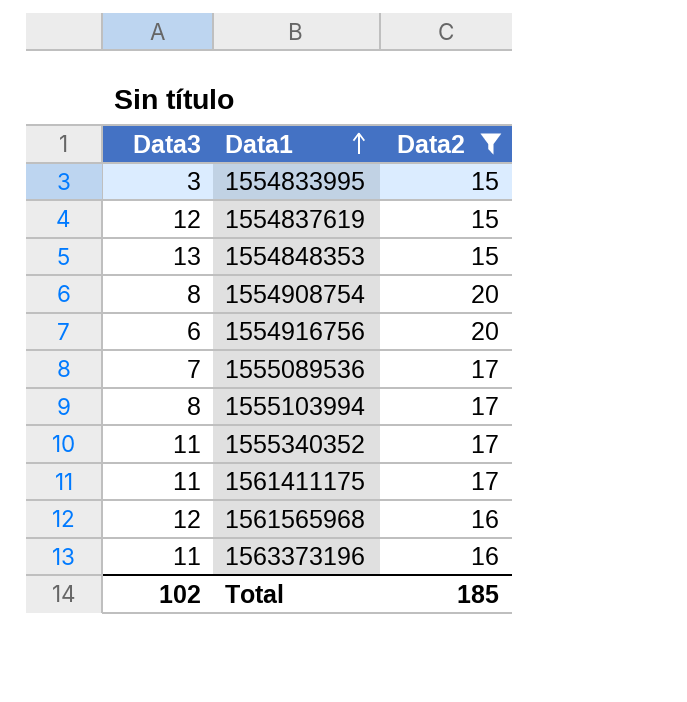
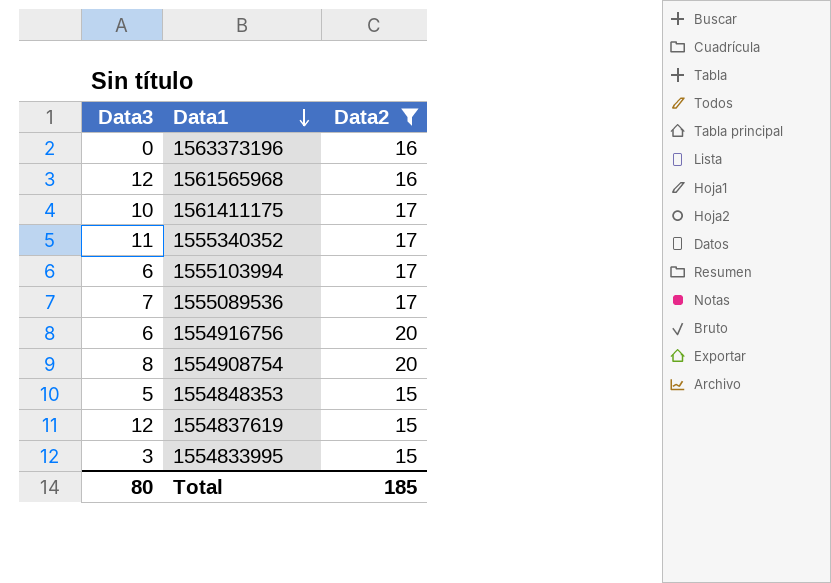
row order: Data1 ascending -> Data1 descending
1563373196 | Data3: 11 -> 0
1561411175 | Data3: 11 -> 10
1555103994 | Data3: 8 -> 6
1554848353 | Data3: 13 -> 5
Total | Data3: 102 -> 80

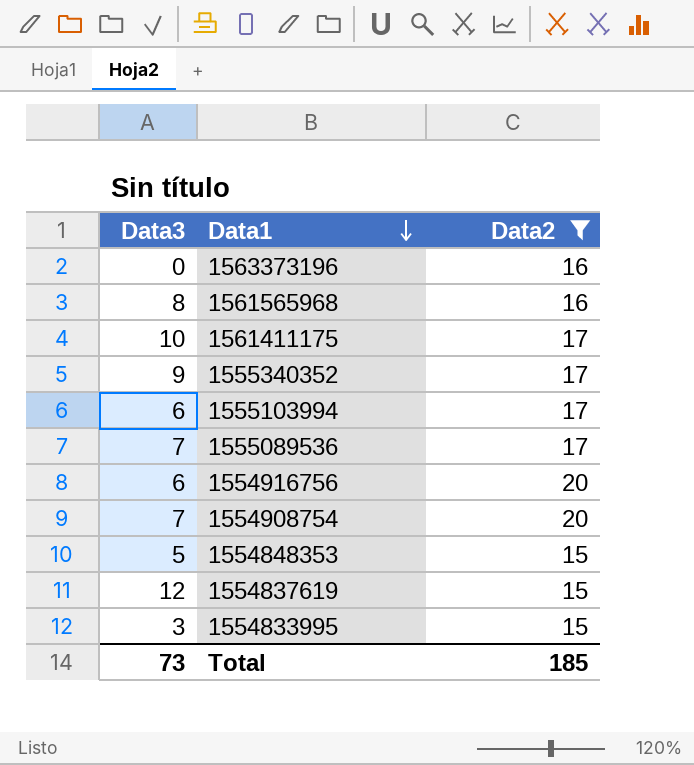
1561565968 | Data3: 12 -> 8
1555340352 | Data3: 11 -> 9
1554908754 | Data3: 8 -> 7
Total | Data3: 80 -> 73

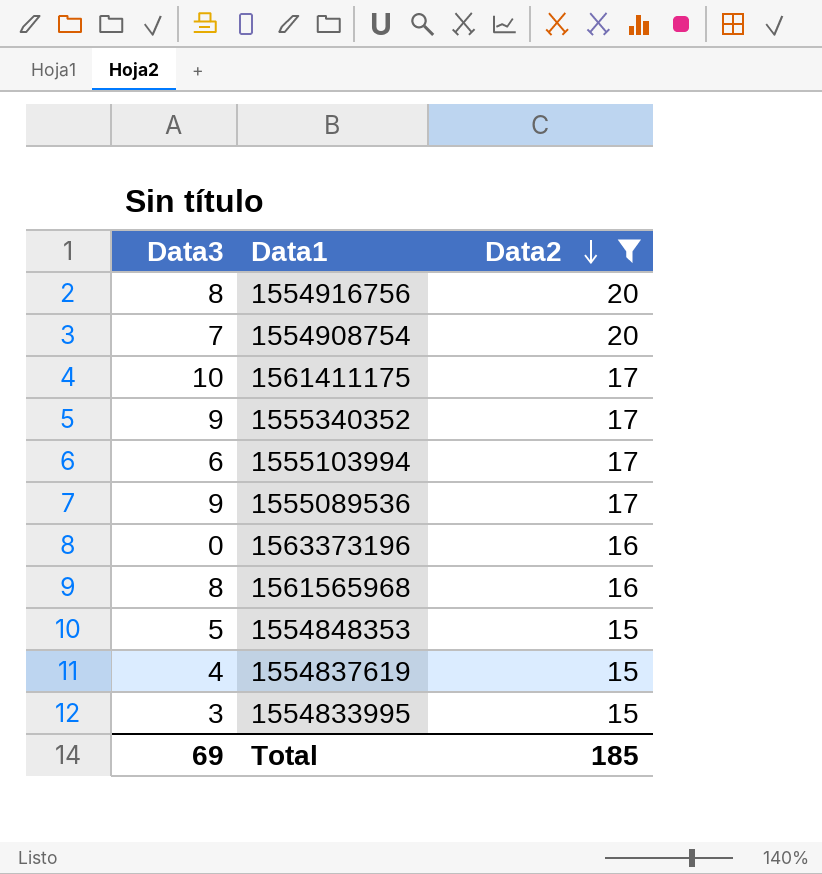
row order: Data1 descending -> Data2 descending
1554916756 | Data3: 6 -> 8
1555089536 | Data3: 7 -> 9
1554837619 | Data3: 12 -> 4
Total | Data3: 73 -> 69

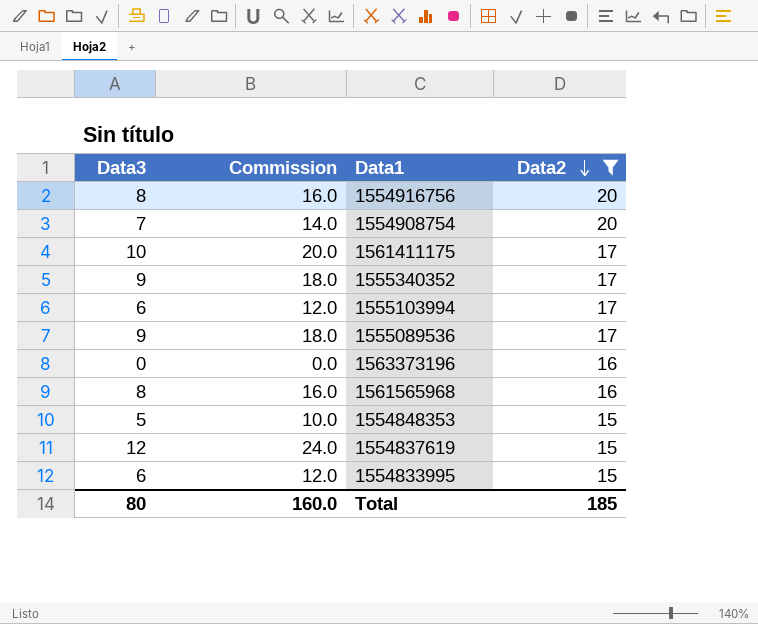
column Commission | formula: none -> [Data3] * 2
1554837619 | Data3: 4 -> 12
1554833995 | Data3: 3 -> 6
Total | Data3: 69 -> 80

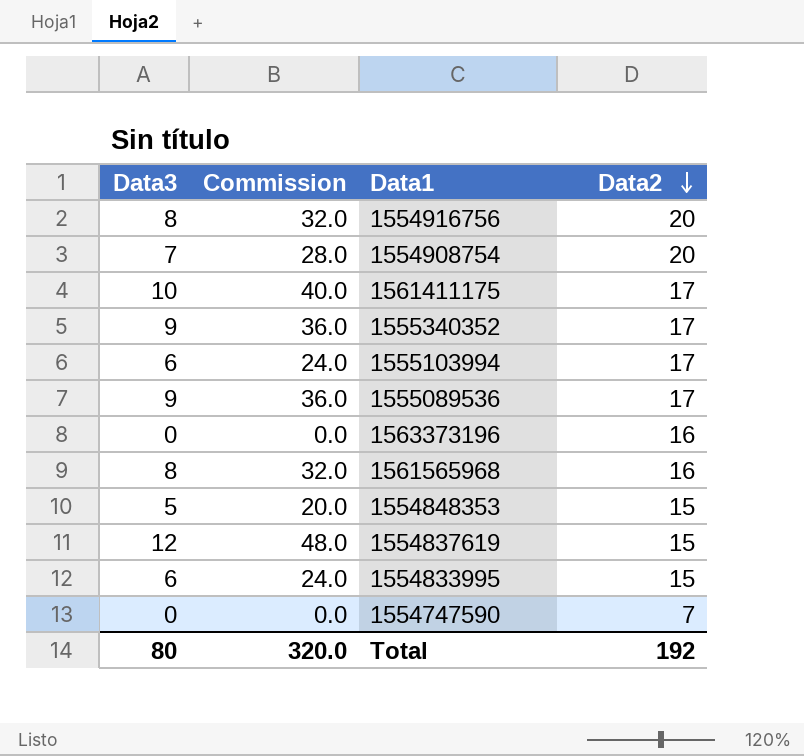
filter: Data2 != 7 -> none
column Commission | formula: [Data3] * 2 -> [Data3] * 4
Total | Commission: 160.0 -> 320.0
Total | Data2: 185 -> 192

